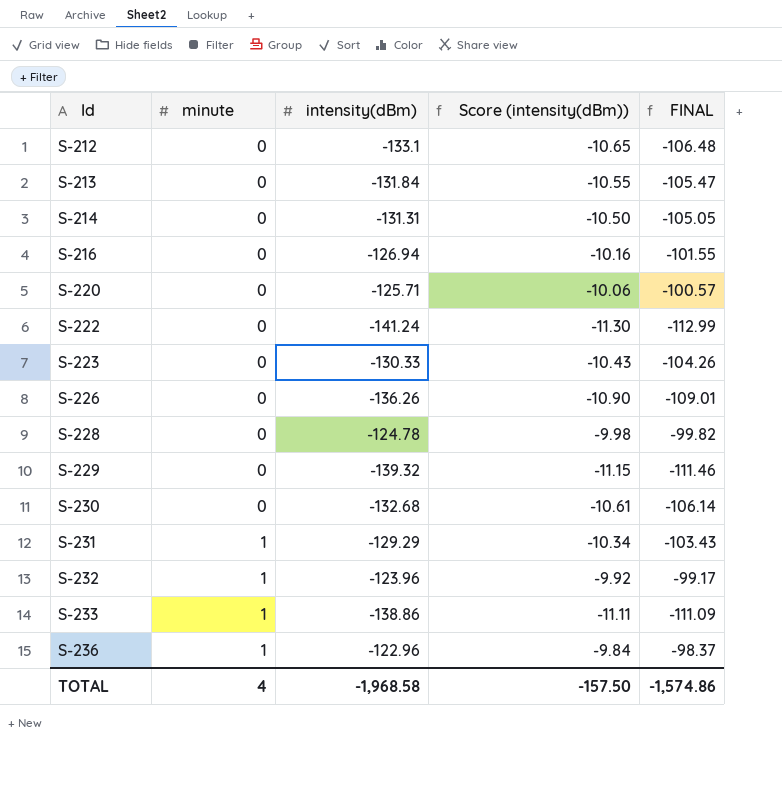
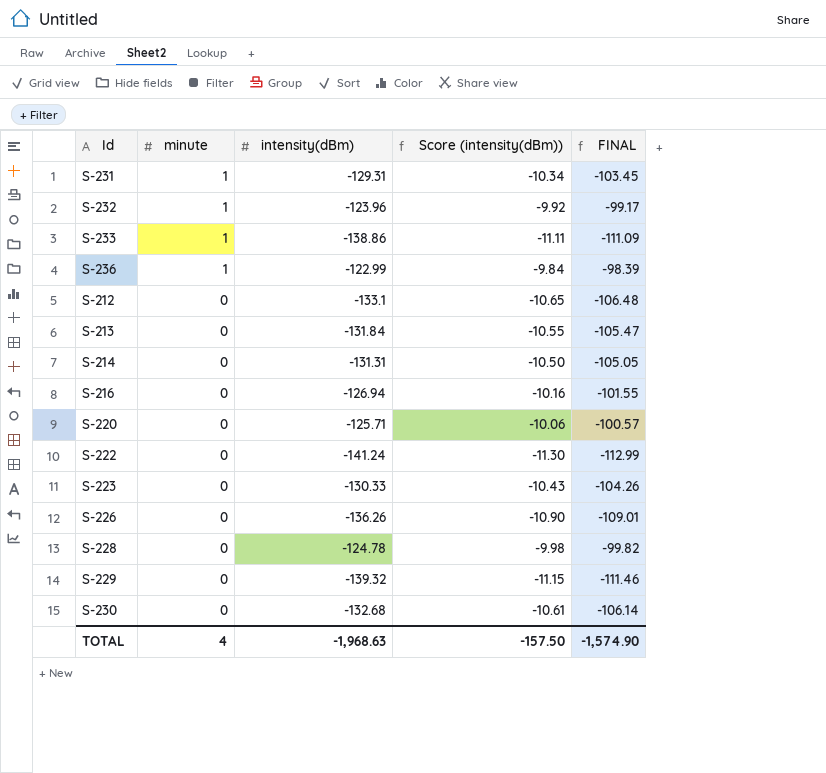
row order: Id ascending -> minute descending
S-231 | intensity(dBm): -129.29 -> -129.31
S-231 | FINAL: -103.43 -> -103.45
S-236 | intensity(dBm): -122.96 -> -122.99
S-236 | FINAL: -98.37 -> -98.39
TOTAL | intensity(dBm): -1,968.58 -> -1,968.63
TOTAL | FINAL: -1,574.86 -> -1,574.90

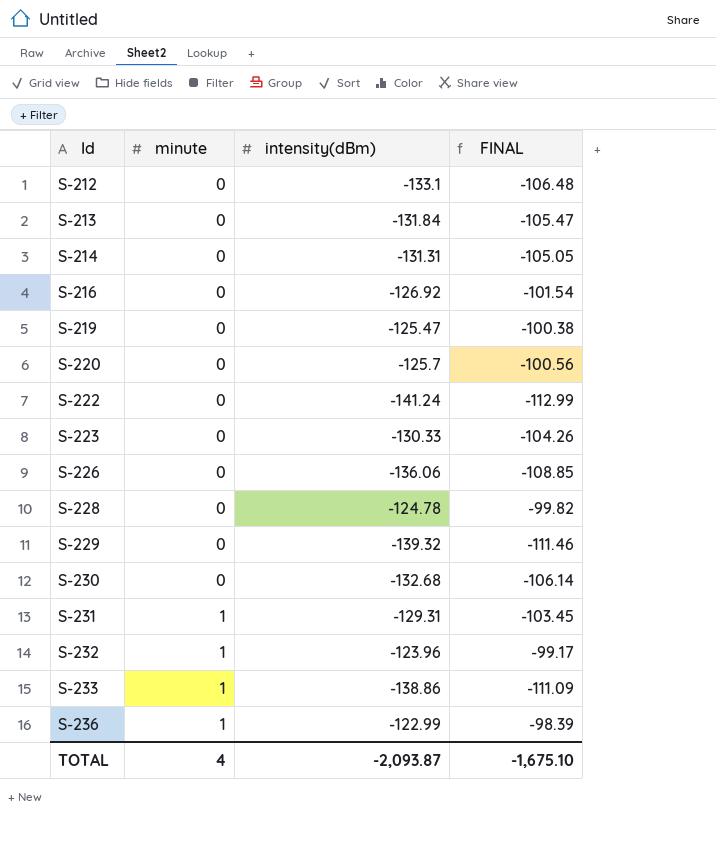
row order: minute descending -> Id ascending
column Score (intensity(dBm)) | formula: [intensity(dBm)] * 0.08 -> none
S-216 | intensity(dBm): -126.94 -> -126.92
S-216 | FINAL: -101.55 -> -101.54
row S-219: none -> 0 | -125.47 | -100.38
S-220 | intensity(dBm): -125.71 -> -125.7
S-220 | FINAL: -100.57 -> -100.56
S-226 | intensity(dBm): -136.26 -> -136.06
S-226 | FINAL: -109.01 -> -108.85
TOTAL | intensity(dBm): -1,968.63 -> -2,093.87
TOTAL | FINAL: -1,574.90 -> -1,675.10

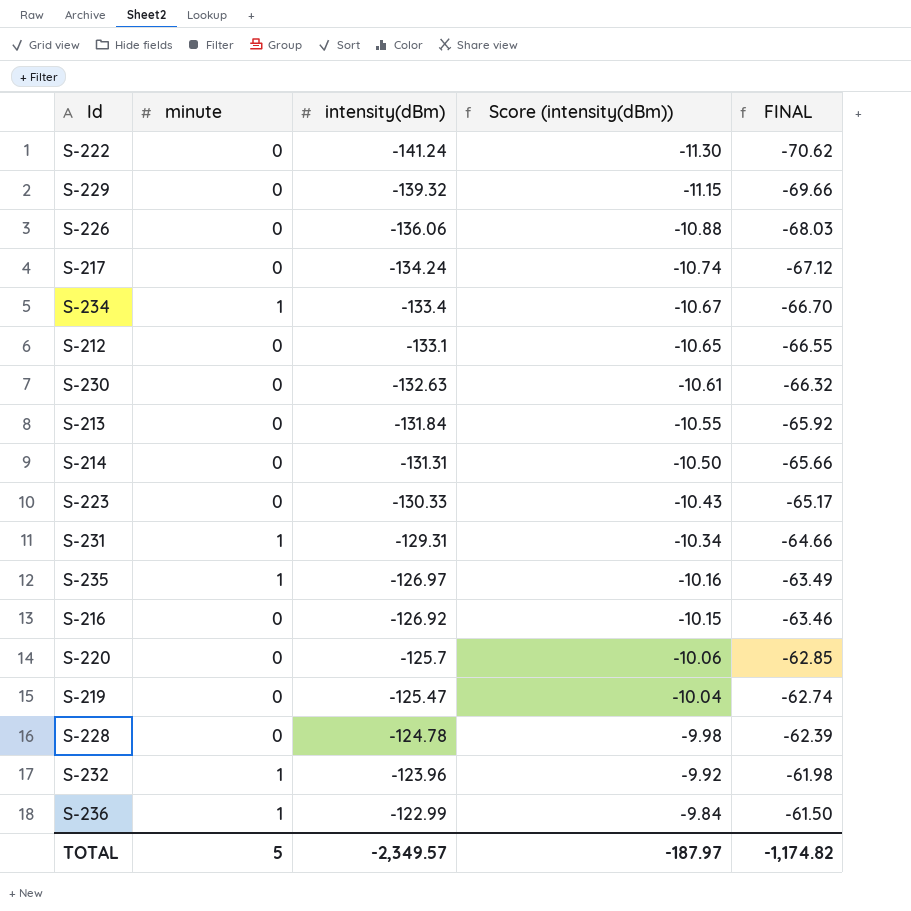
row order: Id ascending -> intensity(dBm) ascending
column Score (intensity(dBm)) | formula: none -> [intensity(dBm)] * 0.08
column FINAL | formula: [intensity(dBm)] * 0.8 -> [intensity(dBm)] * 0.5
row S-233: 1 | -138.86 | -111.09 -> none
row S-217: none -> 0 | -134.24 | -10.74 | -67.12
row S-234: none -> 1 | -133.4 | -10.67 | -66.70
S-230 | intensity(dBm): -132.68 -> -132.63
row S-235: none -> 1 | -126.97 | -10.16 | -63.49
TOTAL | minute: 4 -> 5
TOTAL | intensity(dBm): -2,093.87 -> -2,349.57
TOTAL | FINAL: -1,675.10 -> -1,174.82

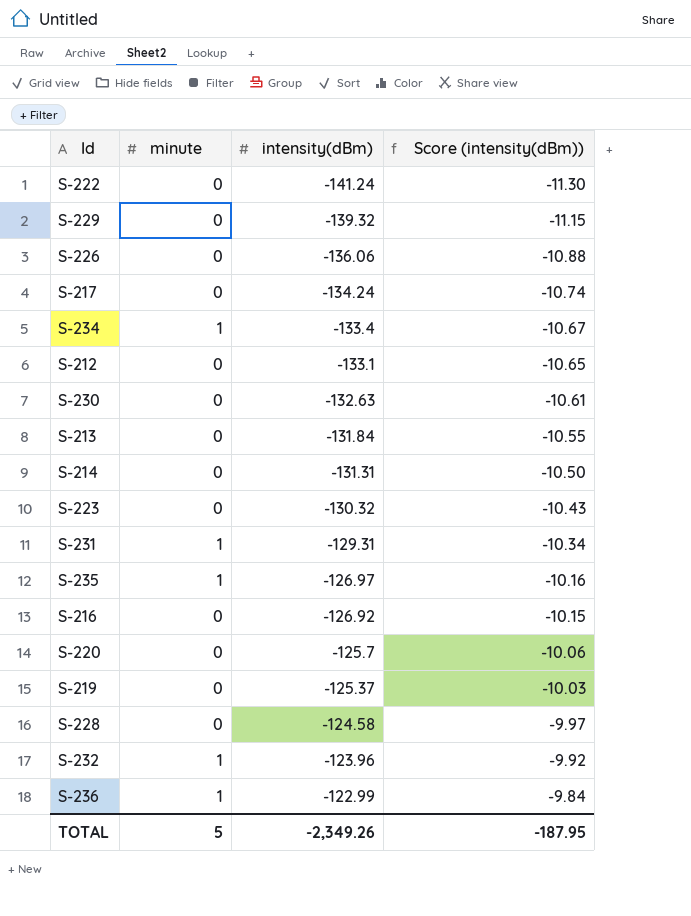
column FINAL | formula: [intensity(dBm)] * 0.5 -> none
S-223 | intensity(dBm): -130.33 -> -130.32
S-219 | intensity(dBm): -125.47 -> -125.37
S-219 | Score (intensity(dBm)): -10.04 -> -10.03
S-228 | intensity(dBm): -124.78 -> -124.58
S-228 | Score (intensity(dBm)): -9.98 -> -9.97
TOTAL | intensity(dBm): -2,349.57 -> -2,349.26
TOTAL | Score (intensity(dBm)): -187.97 -> -187.95

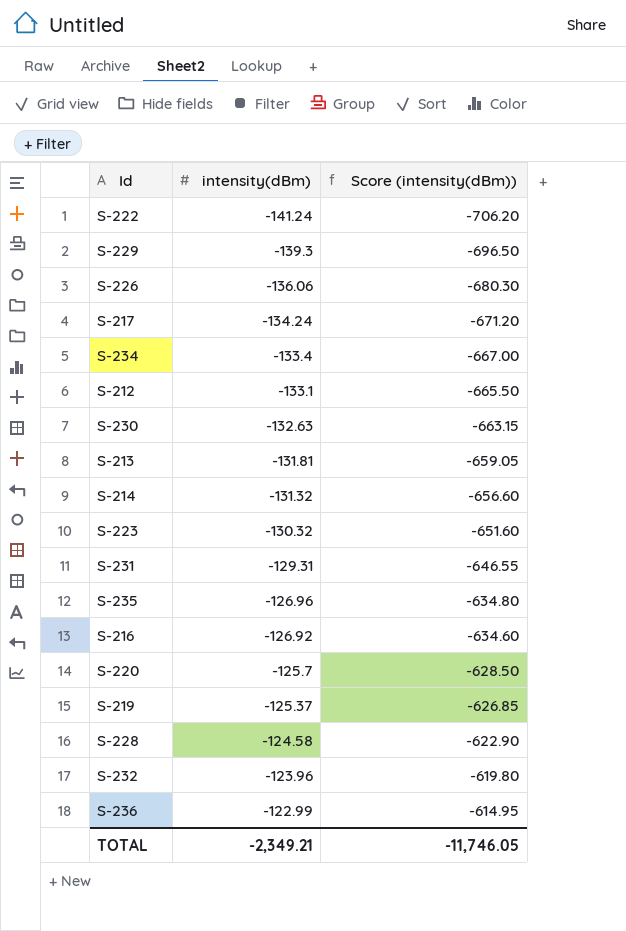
column minute | position: 2 -> none
column Score (intensity(dBm)) | formula: [intensity(dBm)] * 0.08 -> [intensity(dBm)] * 5
S-229 | intensity(dBm): -139.32 -> -139.3
S-213 | intensity(dBm): -131.84 -> -131.81
S-214 | intensity(dBm): -131.31 -> -131.32
S-235 | intensity(dBm): -126.97 -> -126.96
TOTAL | intensity(dBm): -2,349.26 -> -2,349.21
TOTAL | Score (intensity(dBm)): -187.95 -> -11,746.05

